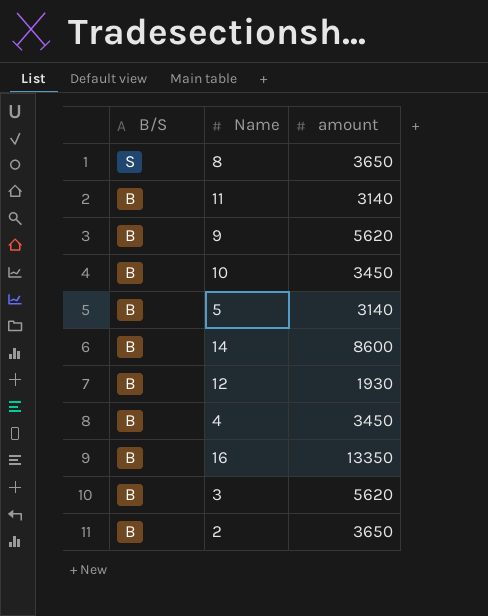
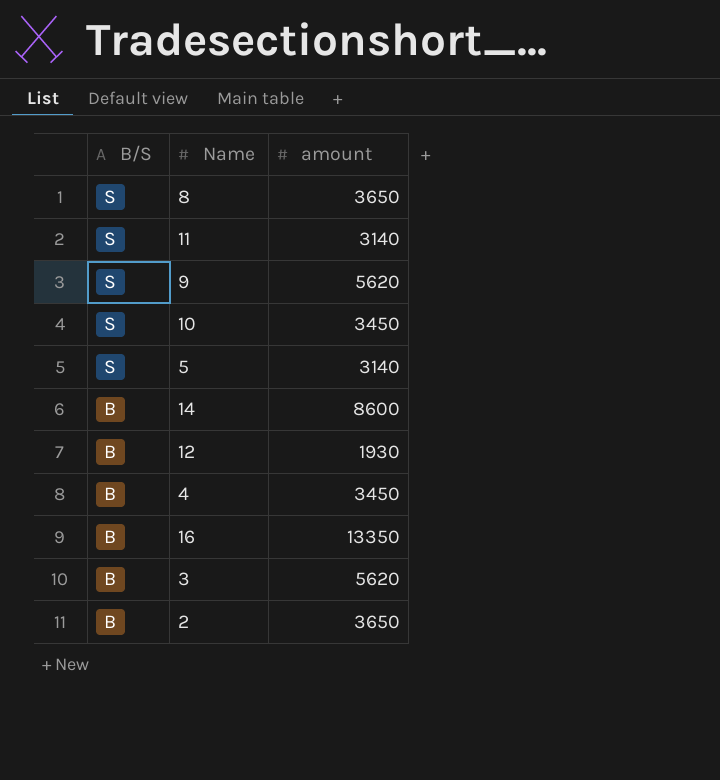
11 | B/S: B -> S
9 | B/S: B -> S
10 | B/S: B -> S
5 | B/S: B -> S

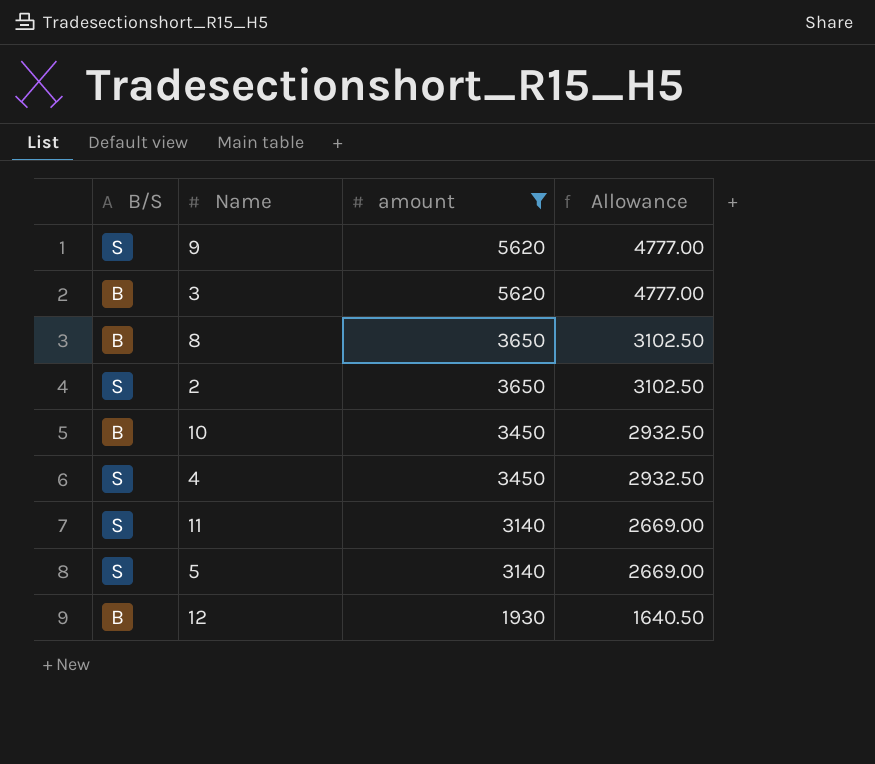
filter: none -> amount <= 5620
row order: B/S descending -> amount descending
column Allowance | formula: none -> [amount] * 0.85
8 | B/S: S -> B
2 | B/S: B -> S
10 | B/S: S -> B
4 | B/S: B -> S

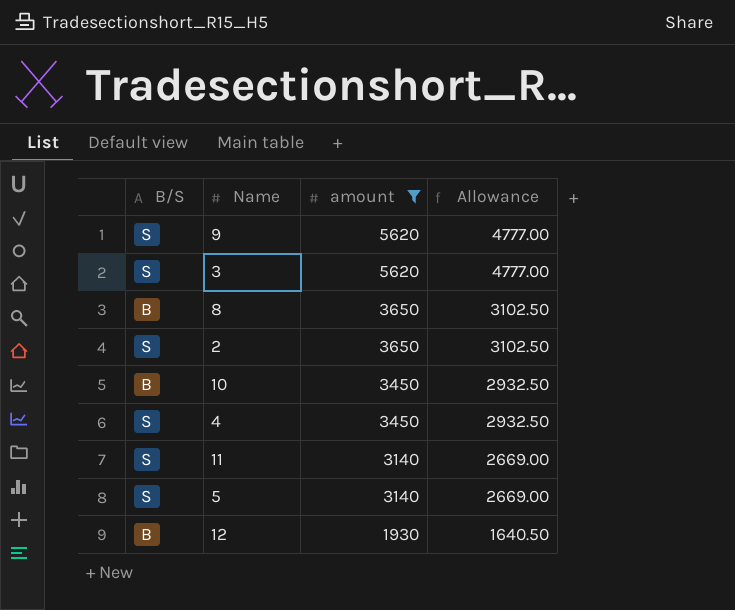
3 | B/S: B -> S

